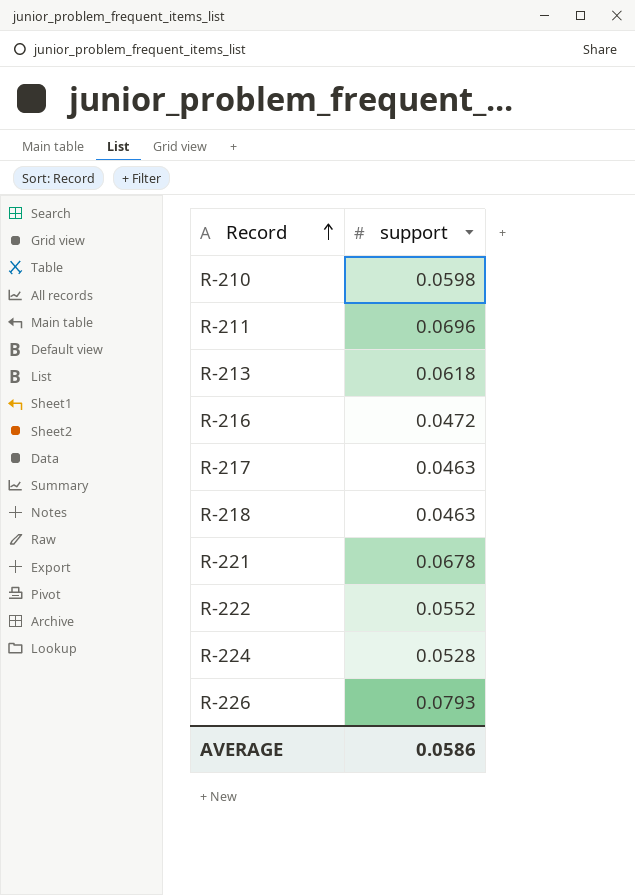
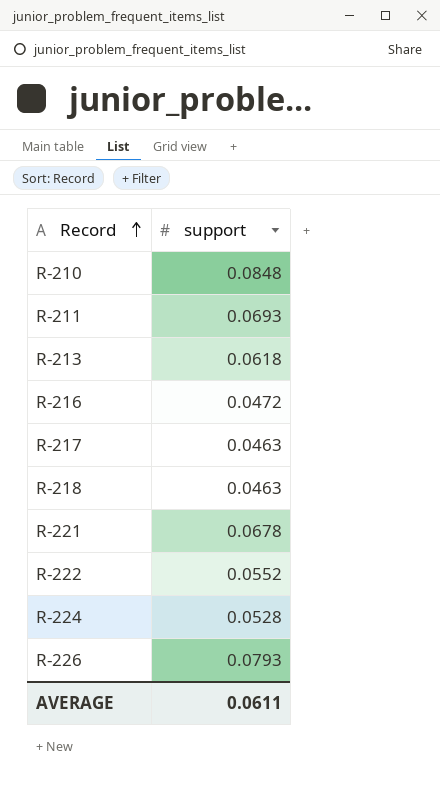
R-210 | support: 0.0598 -> 0.0848
R-211 | support: 0.0696 -> 0.0693
AVERAGE | support: 0.0586 -> 0.0611

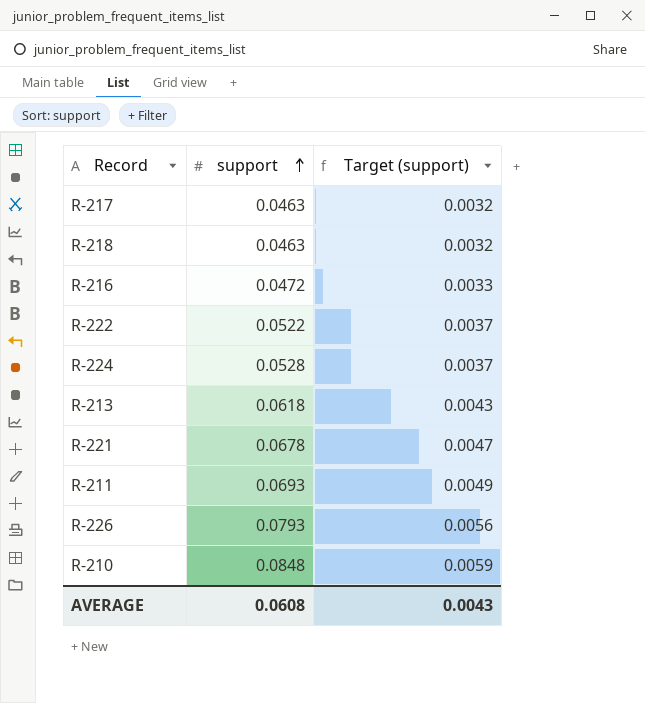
row order: Record ascending -> support ascending
column Target (support) | formula: none -> [support] * 0.07
R-222 | support: 0.0552 -> 0.0522
AVERAGE | support: 0.0611 -> 0.0608

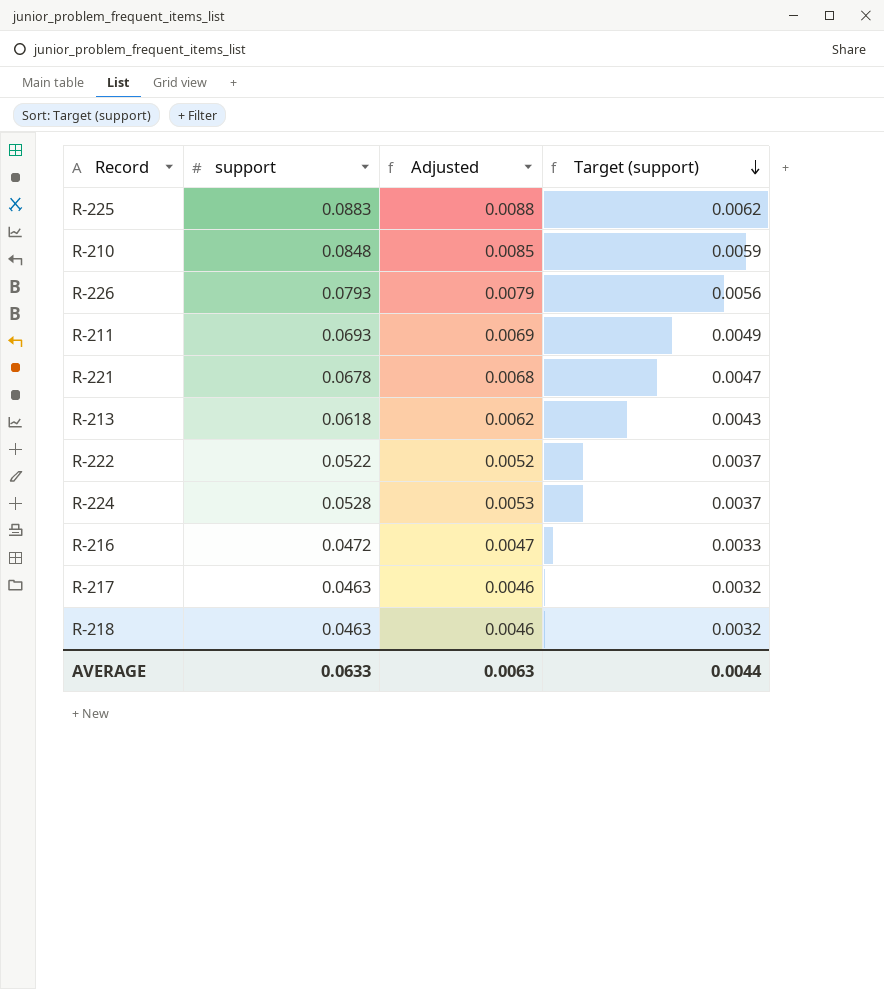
row order: support ascending -> Target (support) descending
column Adjusted | formula: none -> [support] * 0.1
row R-225: none -> 0.0883 | 0.0088 | 0.0062
AVERAGE | support: 0.0608 -> 0.0633
AVERAGE | Target (support): 0.0043 -> 0.0044

